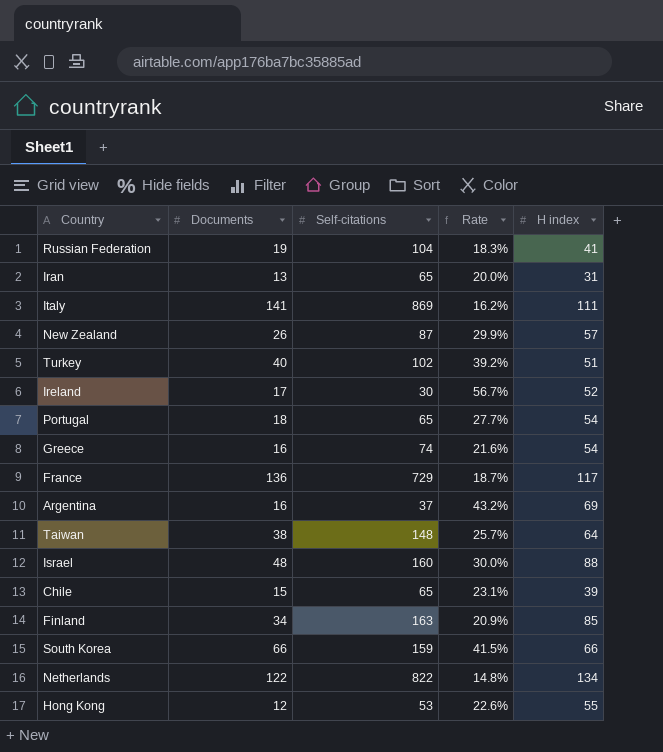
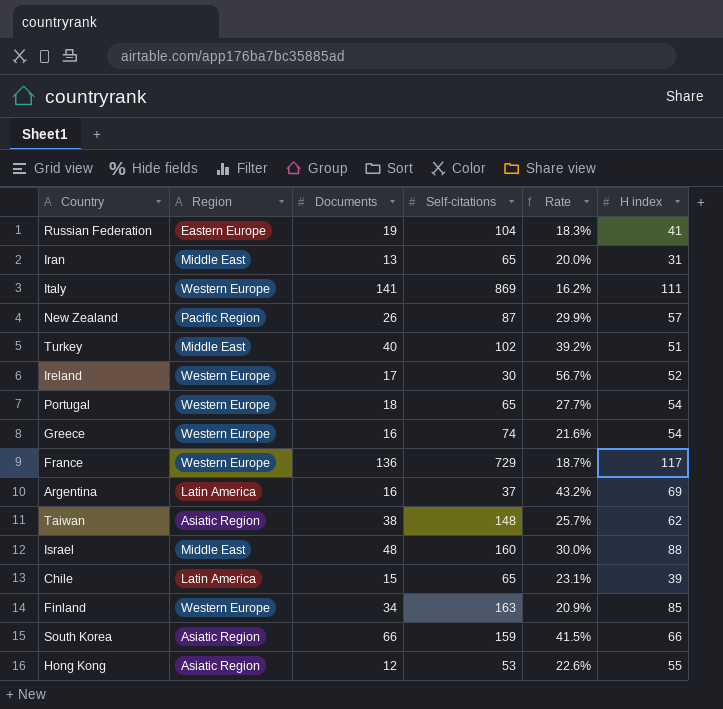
column Region | position: none -> 2
row Netherlands: 122 | 822 | 14.8% | 134 -> none
Taiwan | H index: 64 -> 62

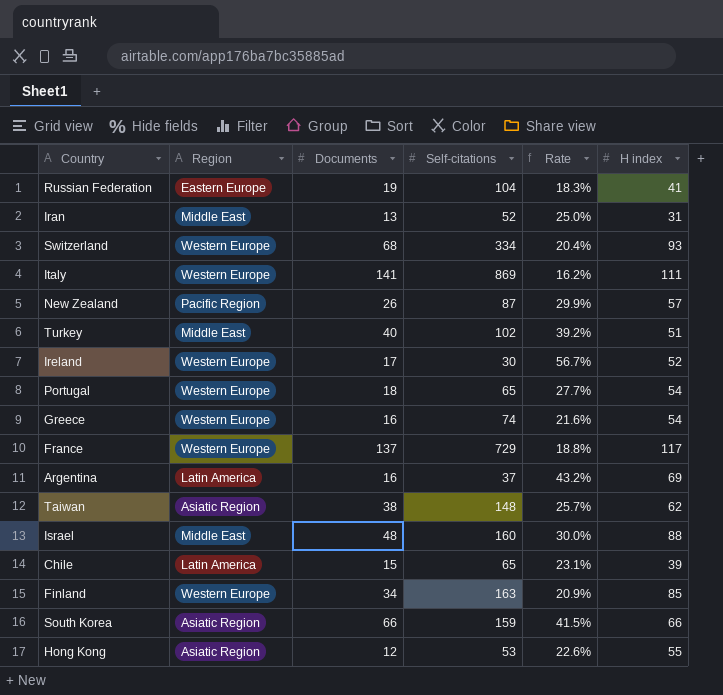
Iran | Self-citations: 65 -> 52
Iran | Rate: 20.0% -> 25.0%
row Switzerland: none -> Western Europe | 68 | 334 | 20.4% | 93
France | Documents: 136 -> 137
France | Rate: 18.7% -> 18.8%

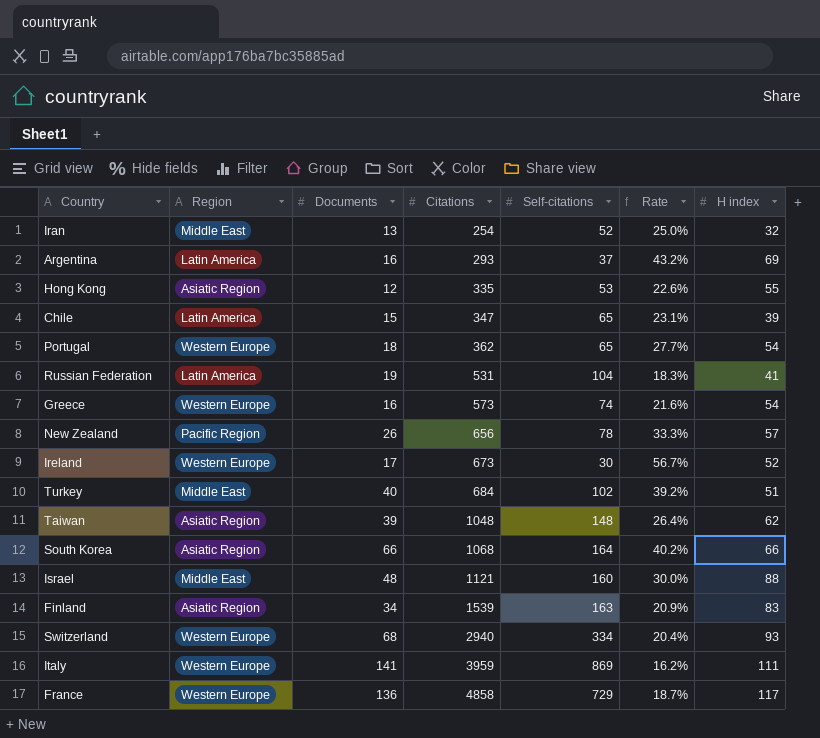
row order: none -> Citations ascending
column Citations | position: none -> 4
Iran | H index: 31 -> 32
Russian Federation | Region: Eastern Europe -> Latin America
New Zealand | Self-citations: 87 -> 78
New Zealand | Rate: 29.9% -> 33.3%
Taiwan | Documents: 38 -> 39
Taiwan | Rate: 25.7% -> 26.4%
South Korea | Self-citations: 159 -> 164
South Korea | Rate: 41.5% -> 40.2%
Finland | Region: Western Europe -> Asiatic Region
Finland | H index: 85 -> 83
France | Documents: 137 -> 136
France | Rate: 18.8% -> 18.7%

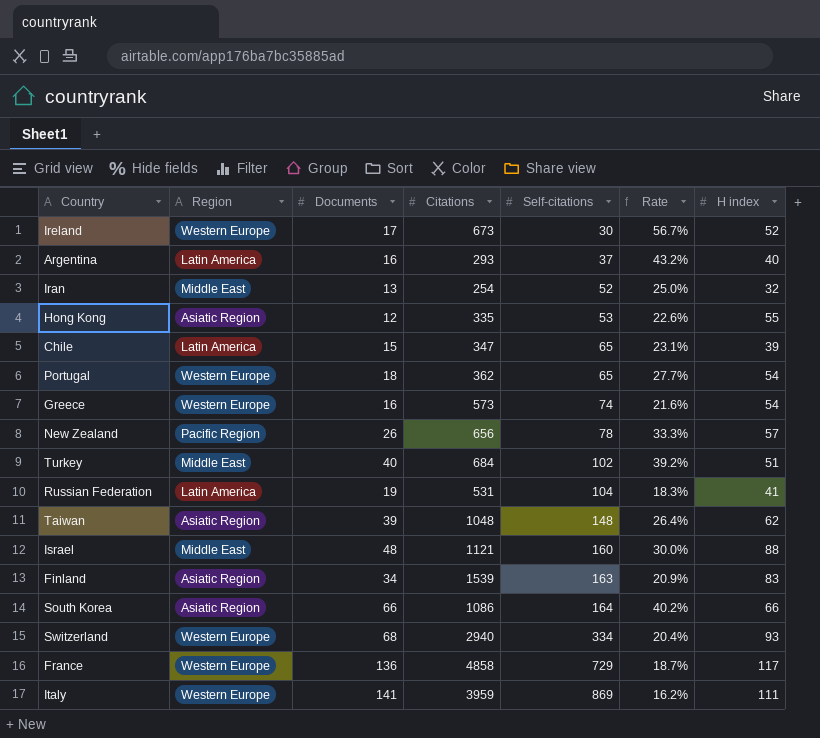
row order: Citations ascending -> Self-citations ascending
Argentina | H index: 69 -> 40
South Korea | Citations: 1068 -> 1086

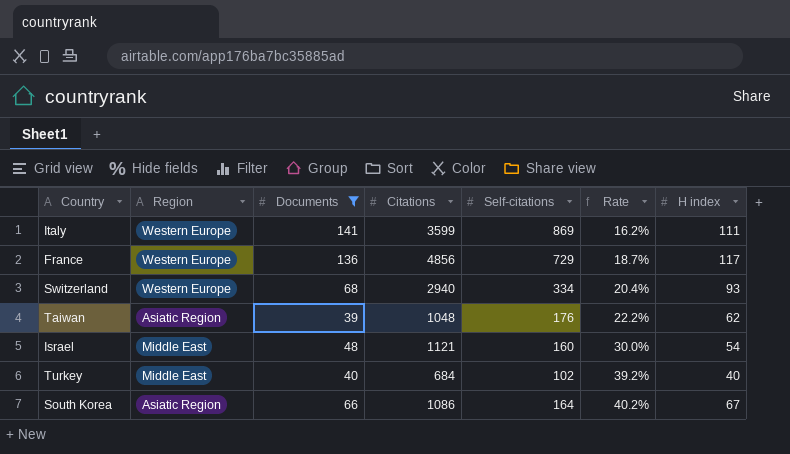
filter: none -> Documents >= 39
row order: Self-citations ascending -> Rate ascending
Italy | Citations: 3959 -> 3599
France | Citations: 4858 -> 4856
Taiwan | Self-citations: 148 -> 176
Taiwan | Rate: 26.4% -> 22.2%
Israel | H index: 88 -> 54
Turkey | H index: 51 -> 40
South Korea | H index: 66 -> 67

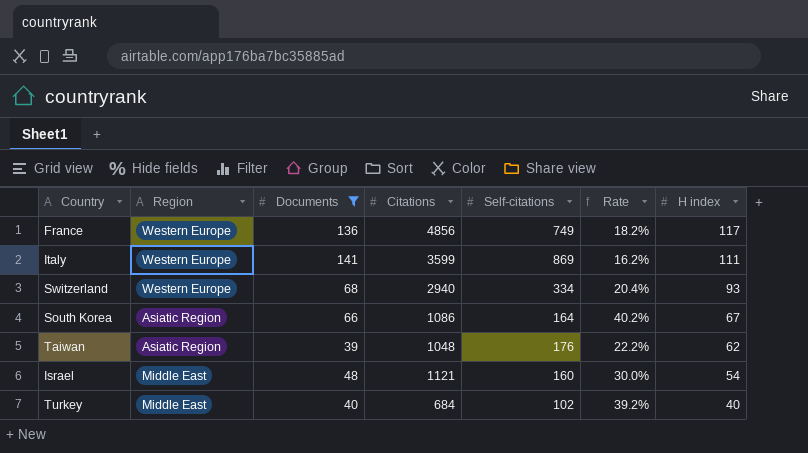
row order: Rate ascending -> H index descending
France | Self-citations: 729 -> 749
France | Rate: 18.7% -> 18.2%

